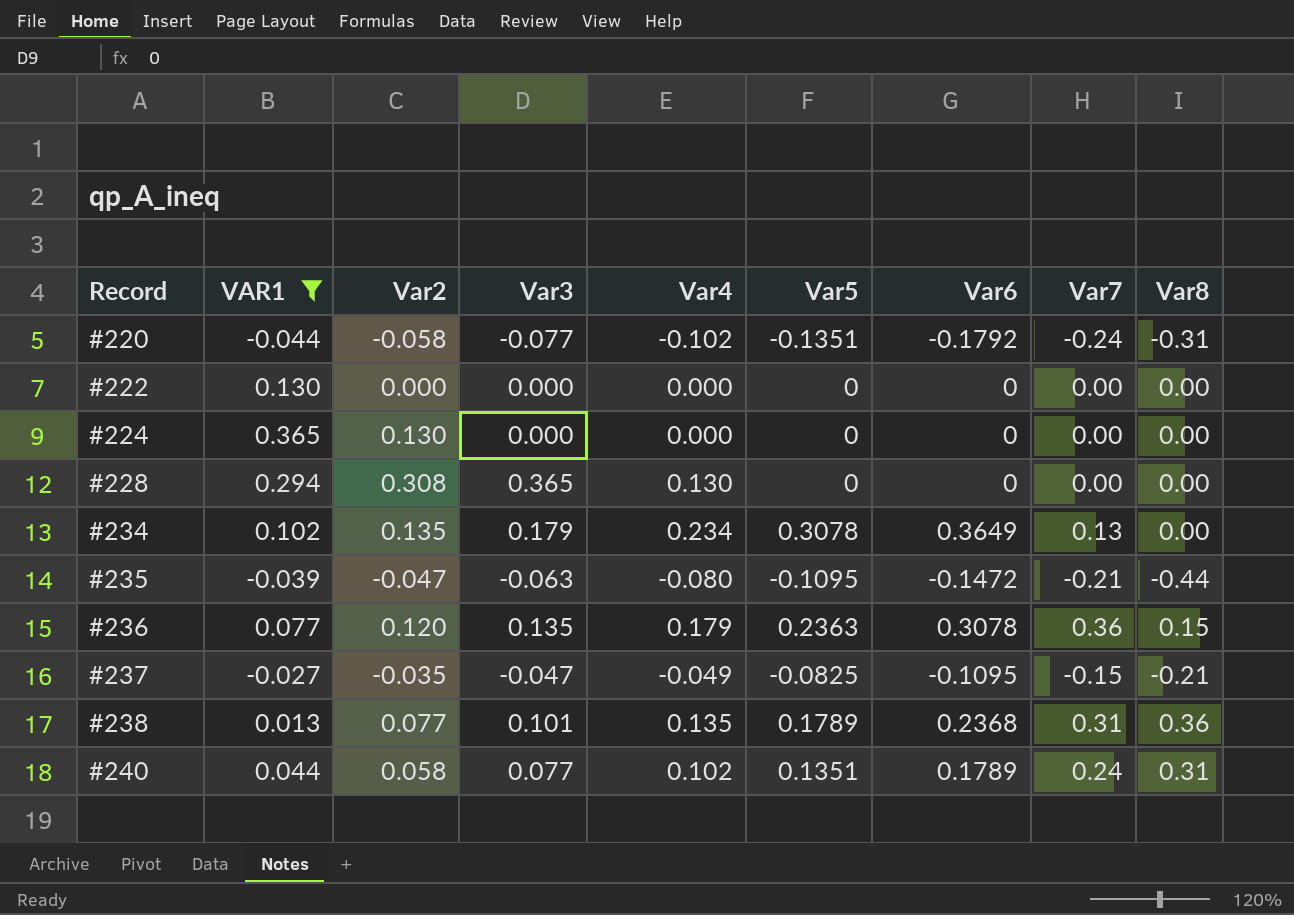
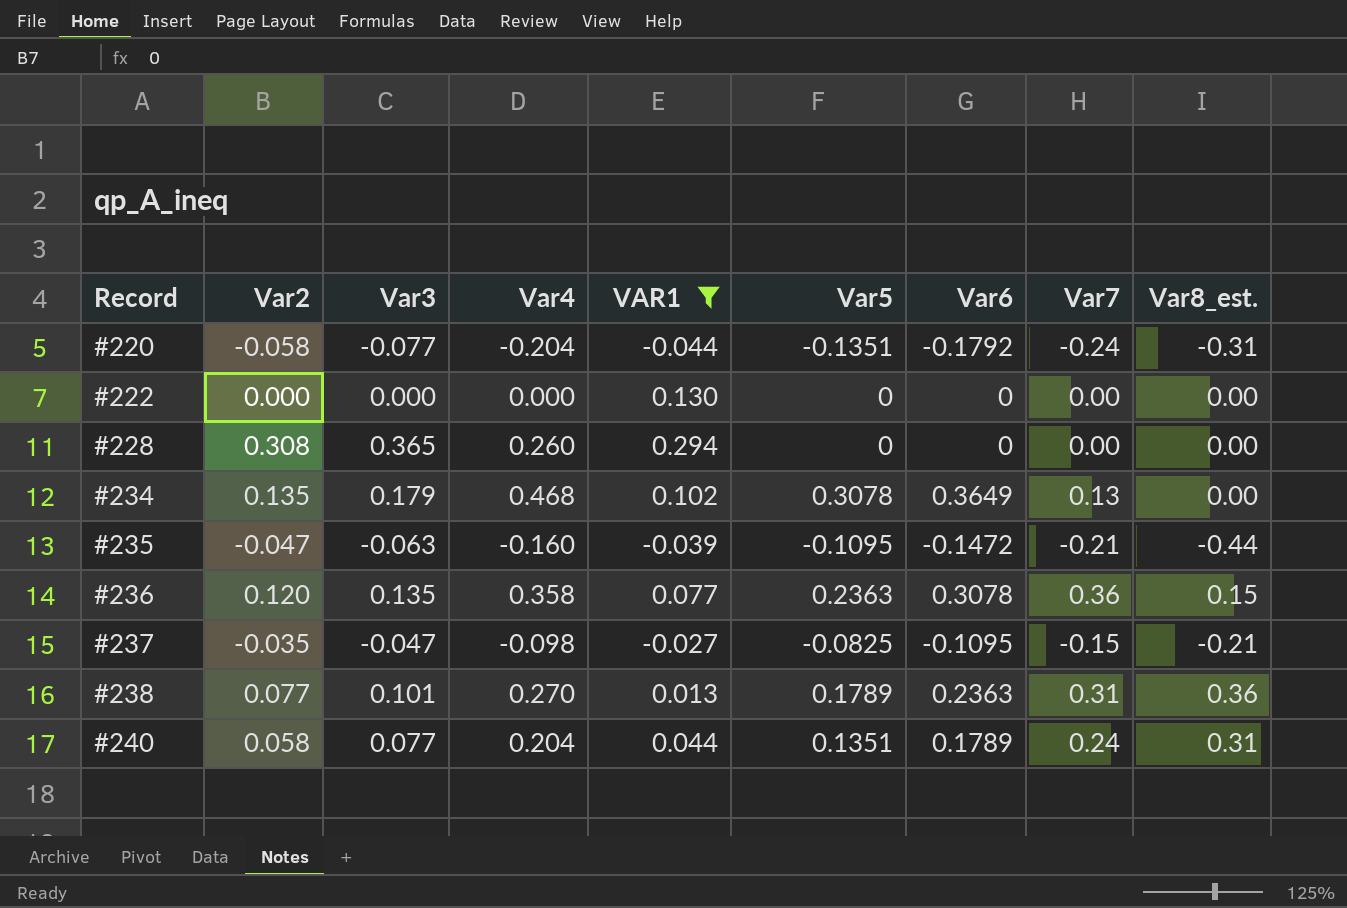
column VAR1 | position: 2 -> 5
column name: Var8 -> Var8_est.
row #224: 0.365 | 0.130 | 0.000 | 0.000 | 0 | 0 | 0.00 | 0.00 -> none
#220 | Var4: -0.102 -> -0.204
#228 | Var4: 0.130 -> 0.260
#234 | Var4: 0.234 -> 0.468
#235 | Var4: -0.080 -> -0.160
#236 | Var4: 0.179 -> 0.358
#237 | Var4: -0.049 -> -0.098
#238 | Var4: 0.135 -> 0.270
#238 | Var6: 0.2368 -> 0.2363
#240 | Var4: 0.102 -> 0.204

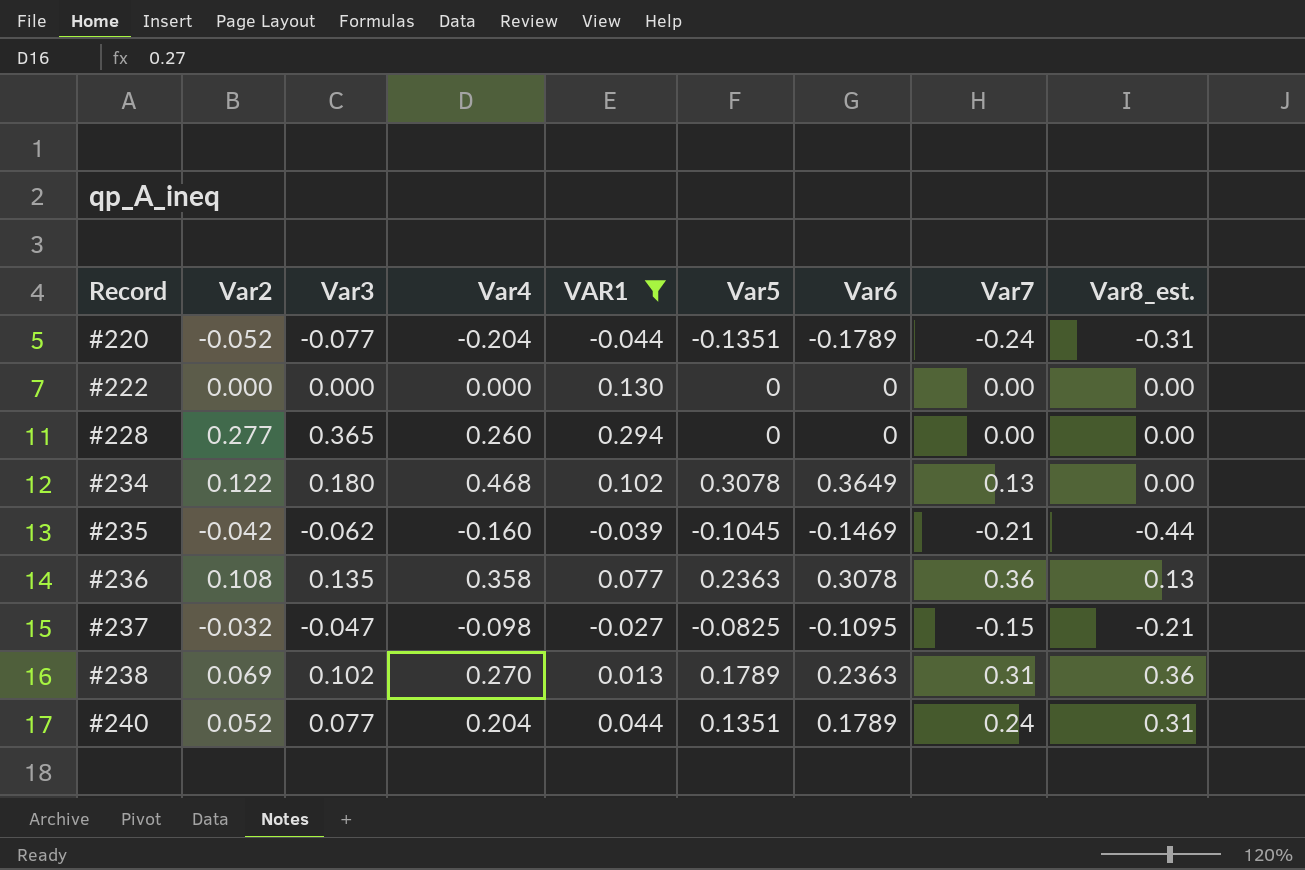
#220 | Var2: -0.058 -> -0.052
#220 | Var6: -0.1792 -> -0.1789
#228 | Var2: 0.308 -> 0.277
#234 | Var2: 0.135 -> 0.122
#234 | Var3: 0.179 -> 0.180
#235 | Var2: -0.047 -> -0.042
#235 | Var3: -0.063 -> -0.062
#235 | Var5: -0.1095 -> -0.1045
#235 | Var6: -0.1472 -> -0.1469
#236 | Var2: 0.120 -> 0.108
#236 | Var8_est.: 0.15 -> 0.13
#237 | Var2: -0.035 -> -0.032
#238 | Var2: 0.077 -> 0.069
#238 | Var3: 0.101 -> 0.102
#240 | Var2: 0.058 -> 0.052

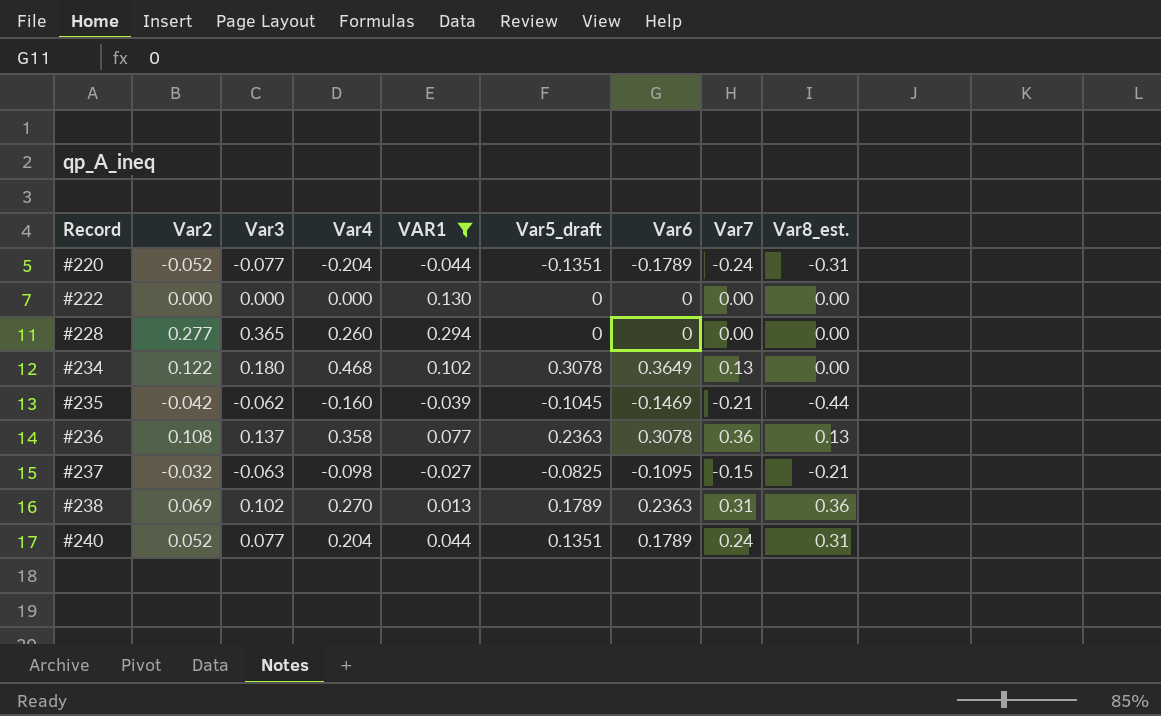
column name: Var5 -> Var5_draft
#236 | Var3: 0.135 -> 0.137
#237 | Var3: -0.047 -> -0.063

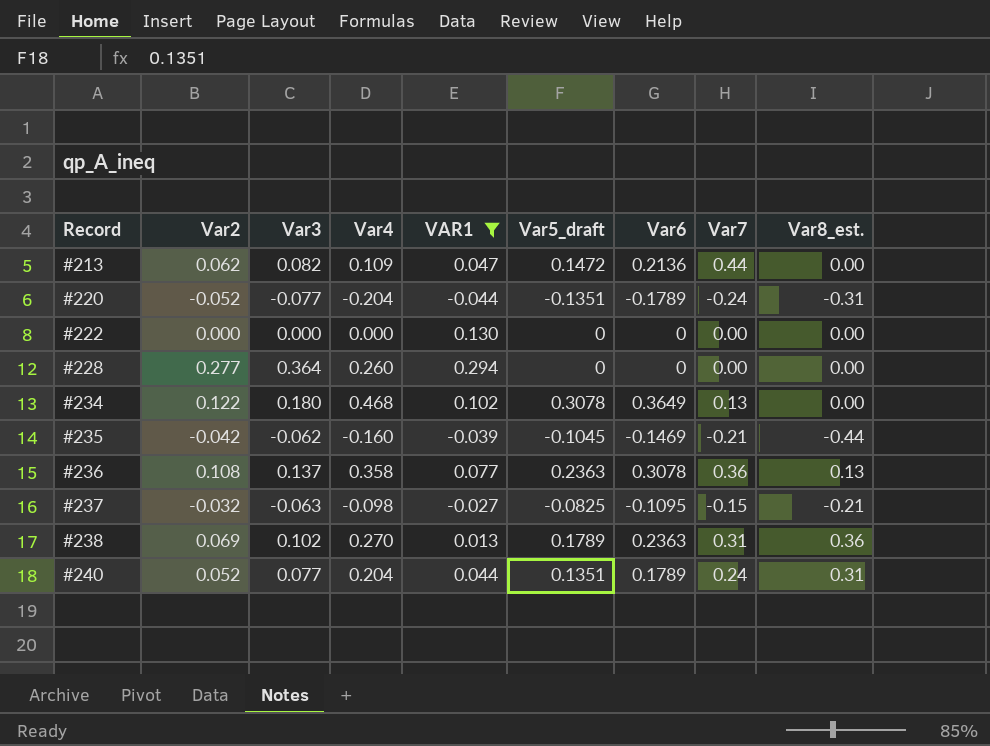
row #213: none -> 0.062 | 0.082 | 0.109 | 0.047 | 0.1472 | 0.2136 | 0.44 | 0.00
#228 | Var3: 0.365 -> 0.364

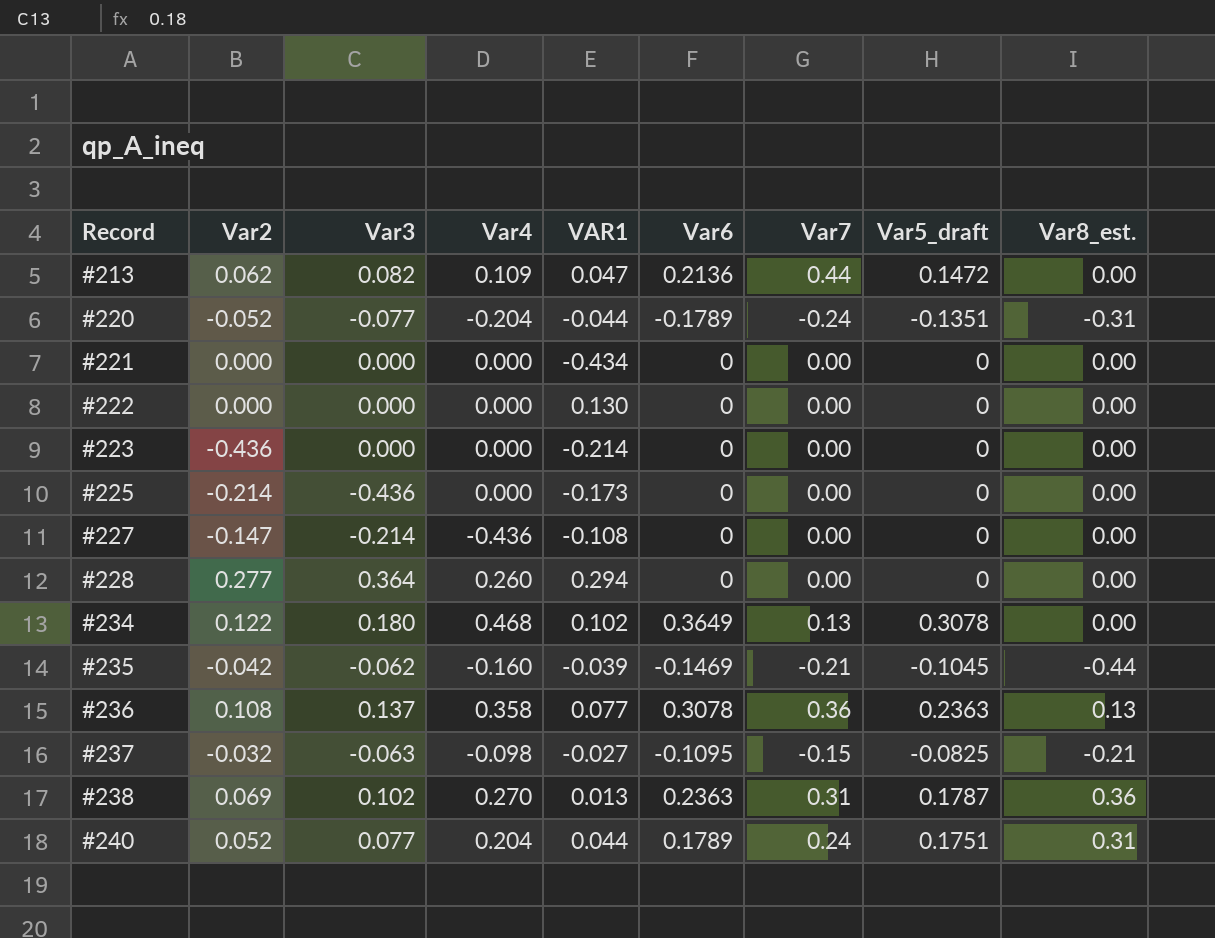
filter: VAR1 >= -0.044 -> none
column Var5_draft | position: 6 -> 8
#238 | Var5_draft: 0.1789 -> 0.1787
#240 | Var5_draft: 0.1351 -> 0.1751

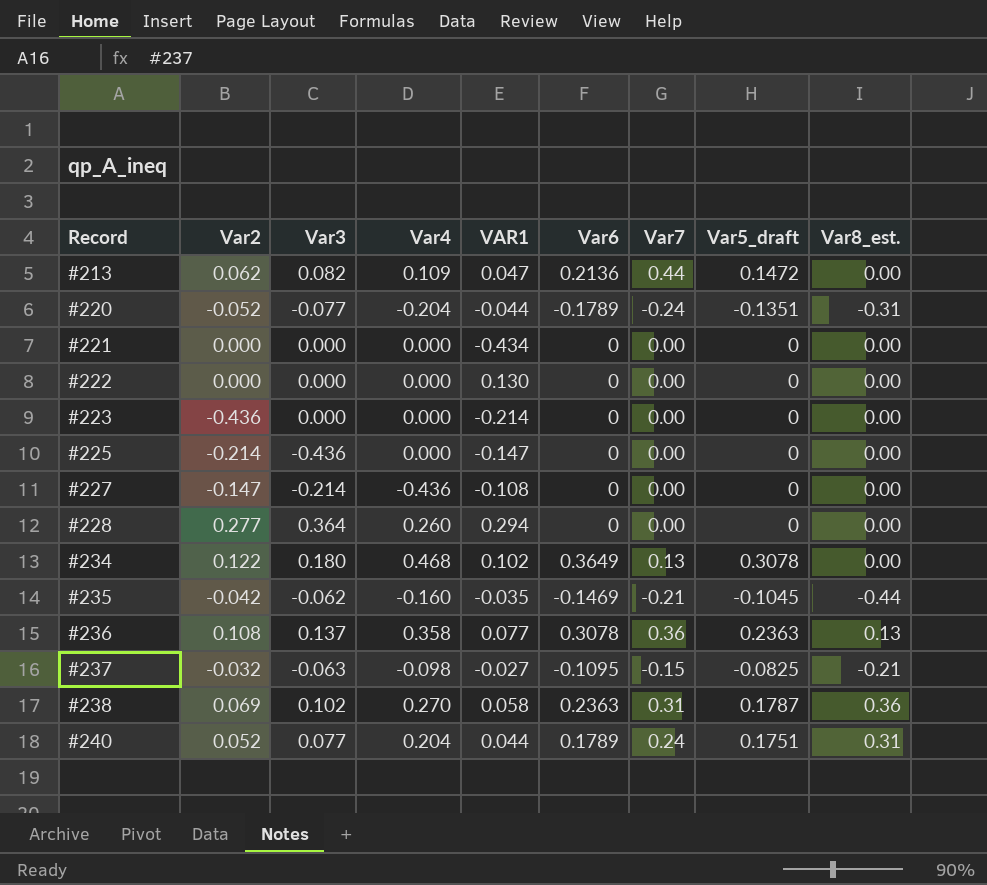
#225 | VAR1: -0.173 -> -0.147
#235 | VAR1: -0.039 -> -0.035
#238 | VAR1: 0.013 -> 0.058

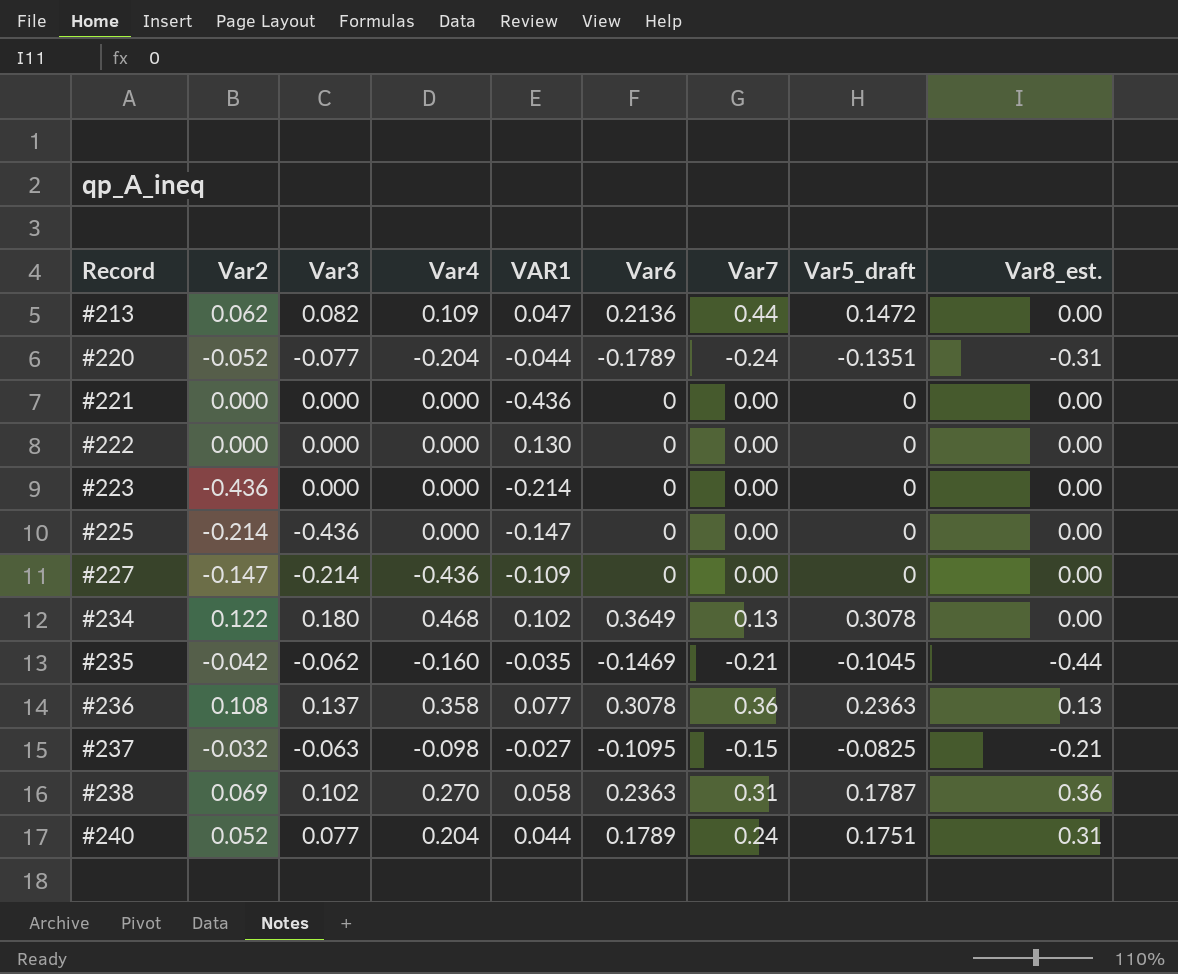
row #228: 0.277 | 0.364 | 0.260 | 0.294 | 0 | 0.00 | 0 | 0.00 -> none
#221 | VAR1: -0.434 -> -0.436
#227 | VAR1: -0.108 -> -0.109

